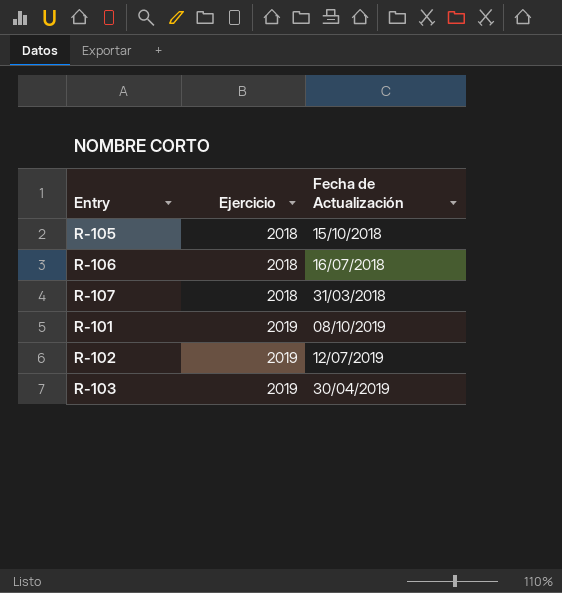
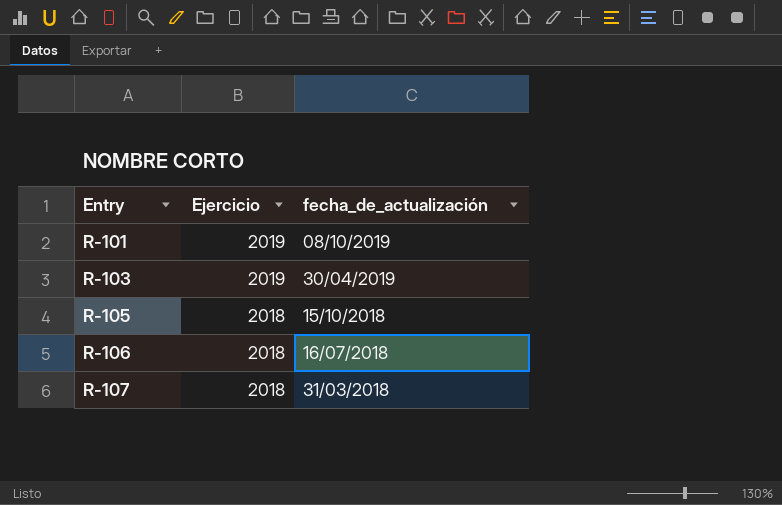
row order: Ejercicio ascending -> Entry ascending
column name: Fecha de Actualización -> fecha_de_actualización
row R-102: 2019 | 12/07/2019 -> none

